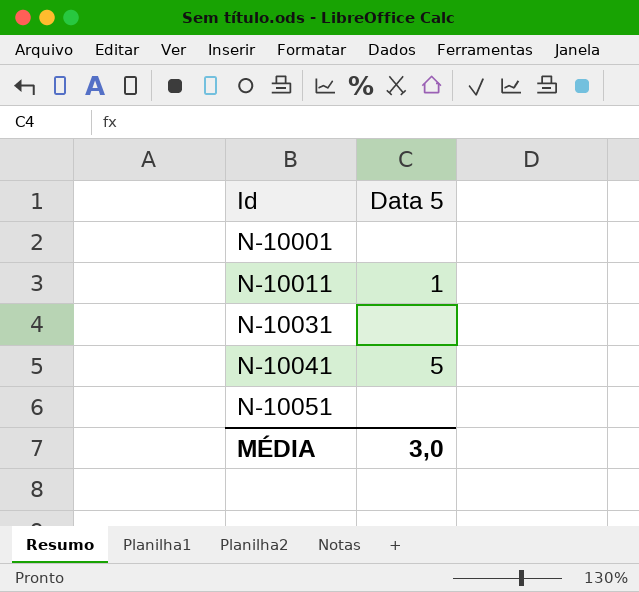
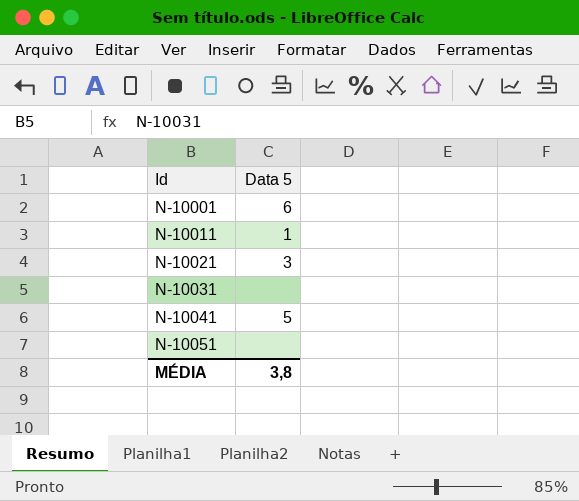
N-10001 | Data 5: none -> 6
row N-10021: none -> 3
MÉDIA | Data 5: 3,0 -> 3,8

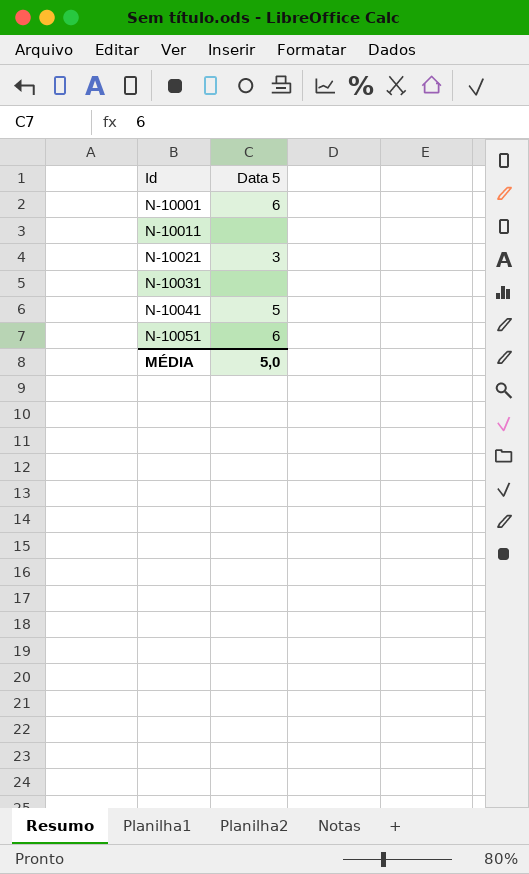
N-10011 | Data 5: 1 -> none
N-10051 | Data 5: none -> 6
MÉDIA | Data 5: 3,8 -> 5,0

